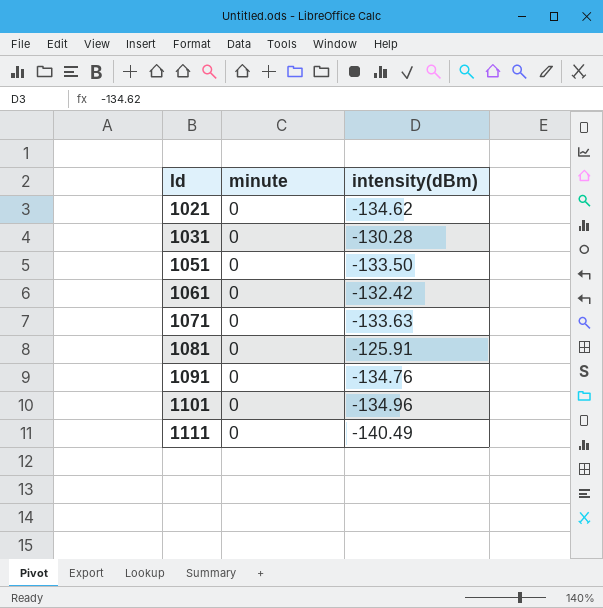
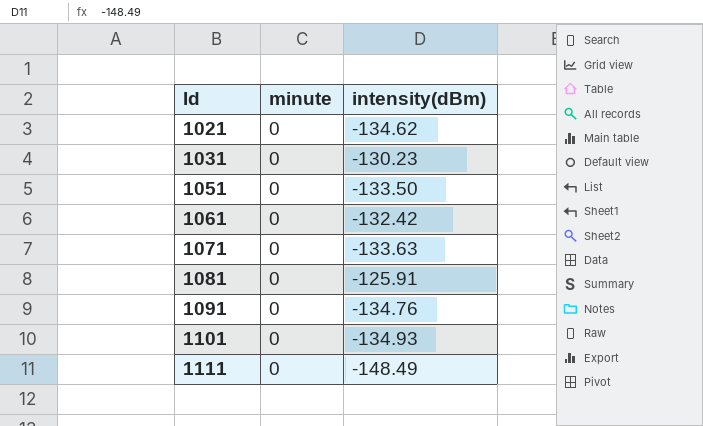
1031 | intensity(dBm): -130.28 -> -130.23
1101 | intensity(dBm): -134.96 -> -134.93
1111 | intensity(dBm): -140.49 -> -148.49

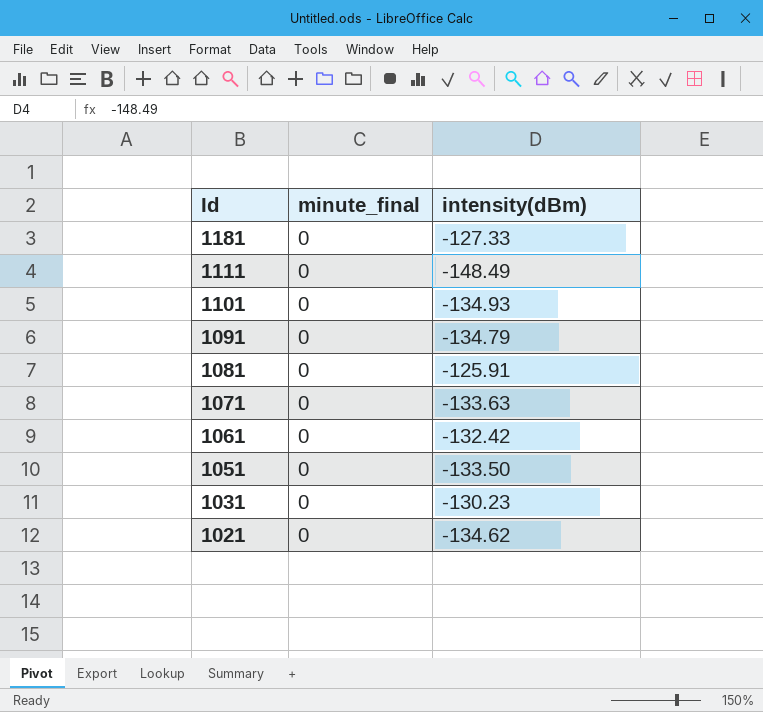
row order: Id ascending -> Id descending
column name: minute -> minute_final
row 1181: none -> 0 | -127.33
1091 | intensity(dBm): -134.76 -> -134.79

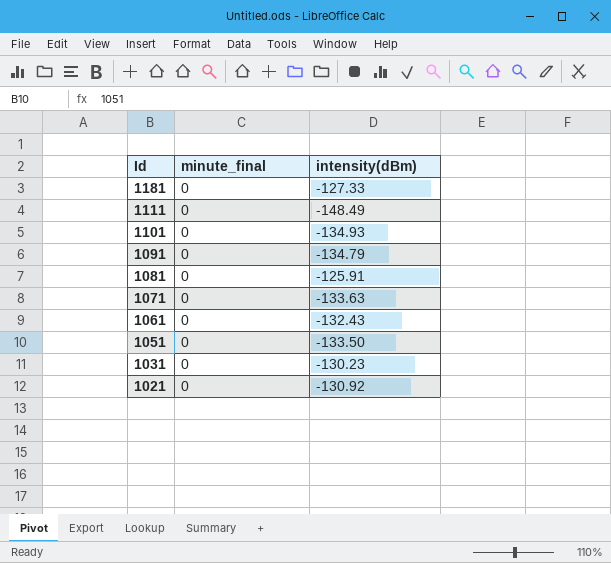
1061 | intensity(dBm): -132.42 -> -132.43
1021 | intensity(dBm): -134.62 -> -130.92

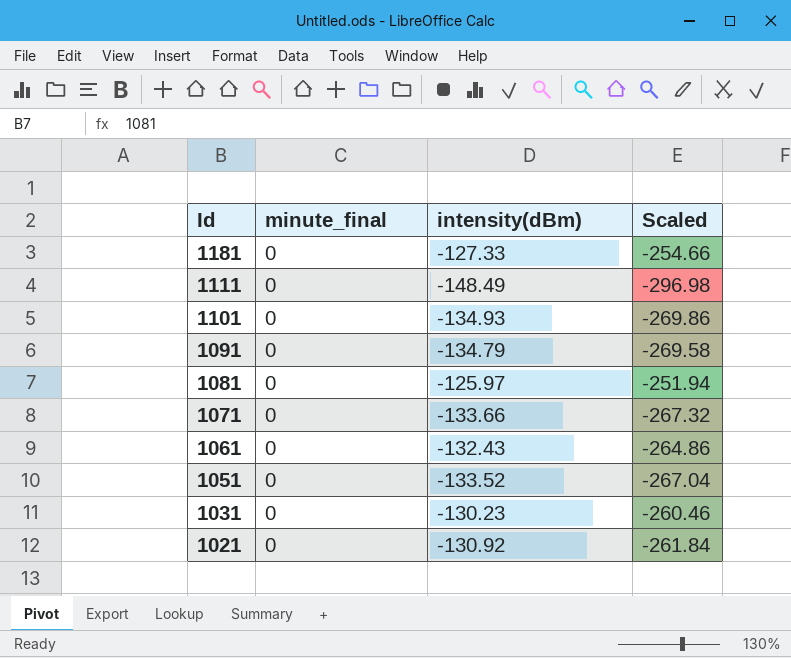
column Scaled | formula: none -> [intensity(dBm)] * 2
1081 | intensity(dBm): -125.91 -> -125.97
1071 | intensity(dBm): -133.63 -> -133.66
1051 | intensity(dBm): -133.50 -> -133.52

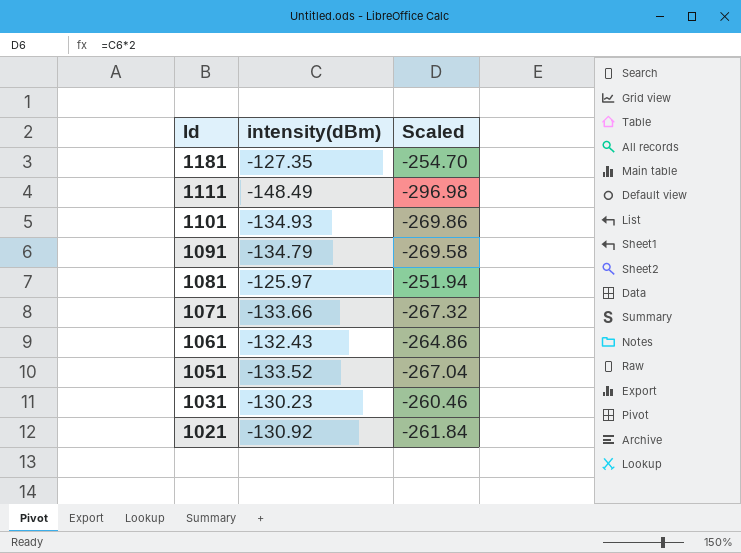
column minute_final | position: 2 -> none
1181 | intensity(dBm): -127.33 -> -127.35
1181 | Scaled: -254.66 -> -254.70

